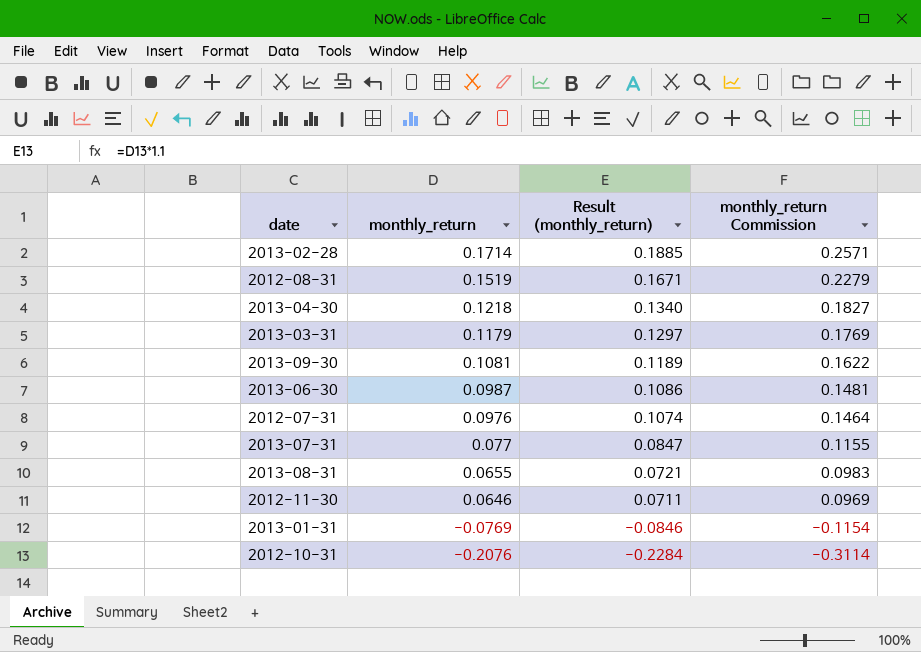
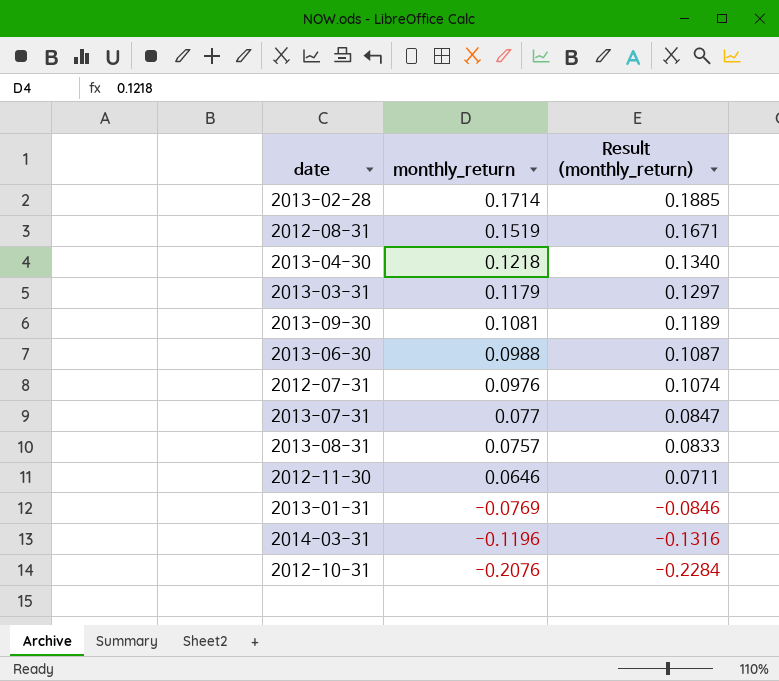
column monthly_return Commission | formula: [monthly_return] * 1.5 -> none
2013-06-30 | monthly_return: 0.0987 -> 0.0988
2013-06-30 | Result (monthly_return): 0.1086 -> 0.1087
2013-08-31 | monthly_return: 0.0655 -> 0.0757
2013-08-31 | Result (monthly_return): 0.0721 -> 0.0833
row 2014-03-31: none -> -0.1196 | -0.1316

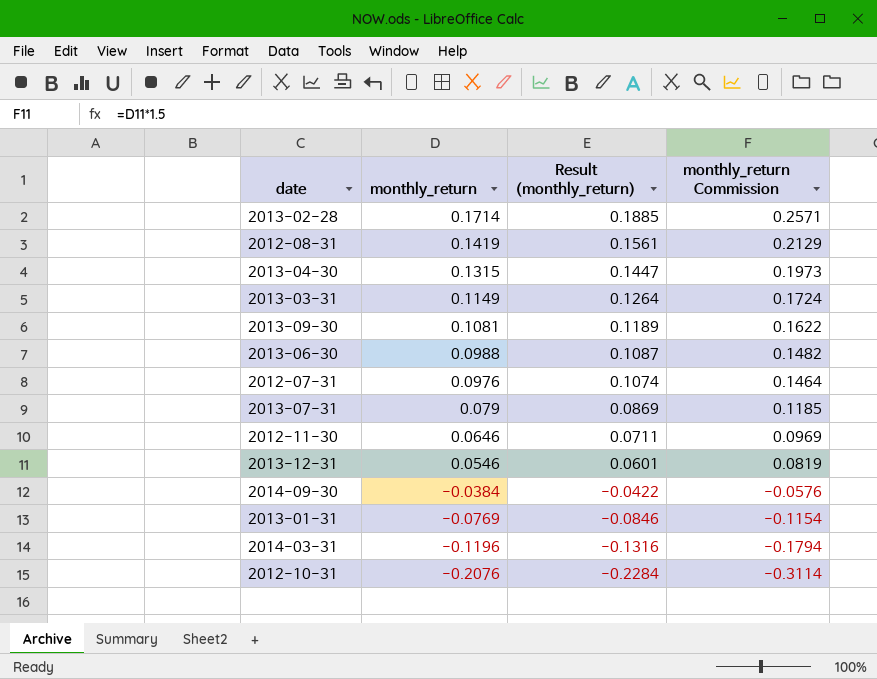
column monthly_return Commission | formula: none -> [monthly_return] * 1.5
row 2013-08-31: 0.0757 | 0.0833 -> none
2012-08-31 | monthly_return: 0.1519 -> 0.1419
2012-08-31 | Result (monthly_return): 0.1671 -> 0.1561
2013-04-30 | monthly_return: 0.1218 -> 0.1315
2013-04-30 | Result (monthly_return): 0.1340 -> 0.1447
2013-03-31 | monthly_return: 0.1179 -> 0.1149
2013-03-31 | Result (monthly_return): 0.1297 -> 0.1264
2013-07-31 | monthly_return: 0.077 -> 0.079
2013-07-31 | Result (monthly_return): 0.0847 -> 0.0869
row 2013-12-31: none -> 0.0546 | 0.0601 | 0.0819
row 2014-09-30: none -> -0.0384 | -0.0422 | -0.0576

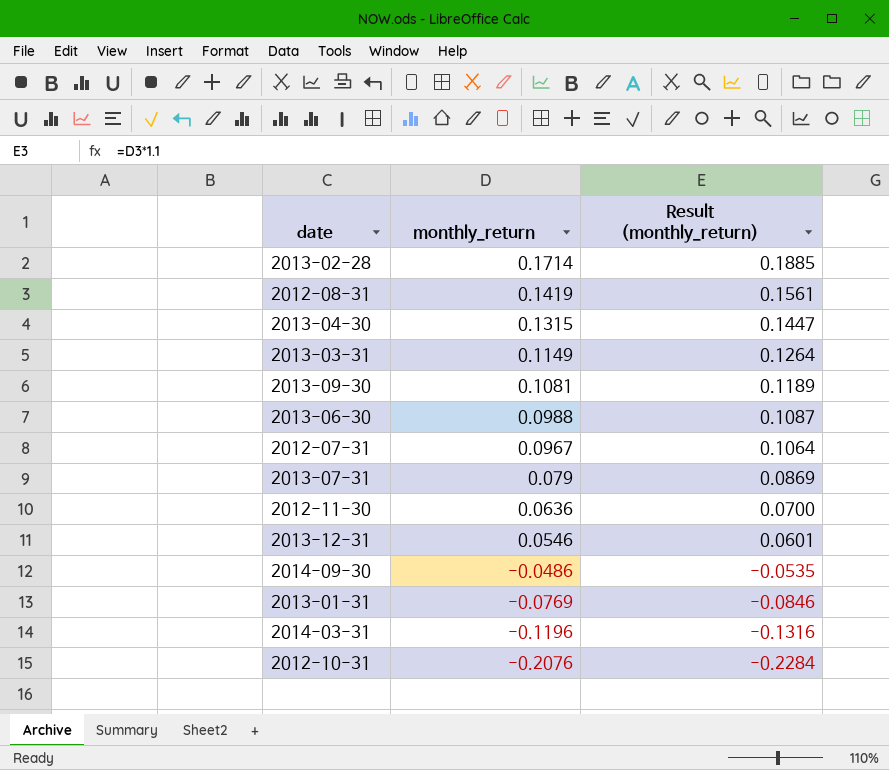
column monthly_return Commission | formula: [monthly_return] * 1.5 -> none
2012-07-31 | monthly_return: 0.0976 -> 0.0967
2012-07-31 | Result (monthly_return): 0.1074 -> 0.1064
2012-11-30 | monthly_return: 0.0646 -> 0.0636
2012-11-30 | Result (monthly_return): 0.0711 -> 0.0700
2014-09-30 | monthly_return: -0.0384 -> -0.0486
2014-09-30 | Result (monthly_return): -0.0422 -> -0.0535

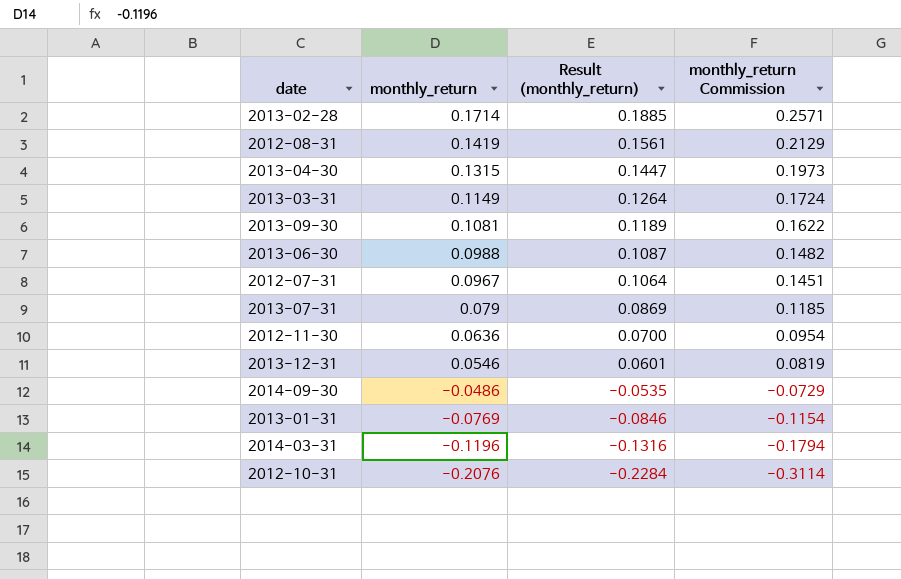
column monthly_return Commission | formula: none -> [monthly_return] * 1.5

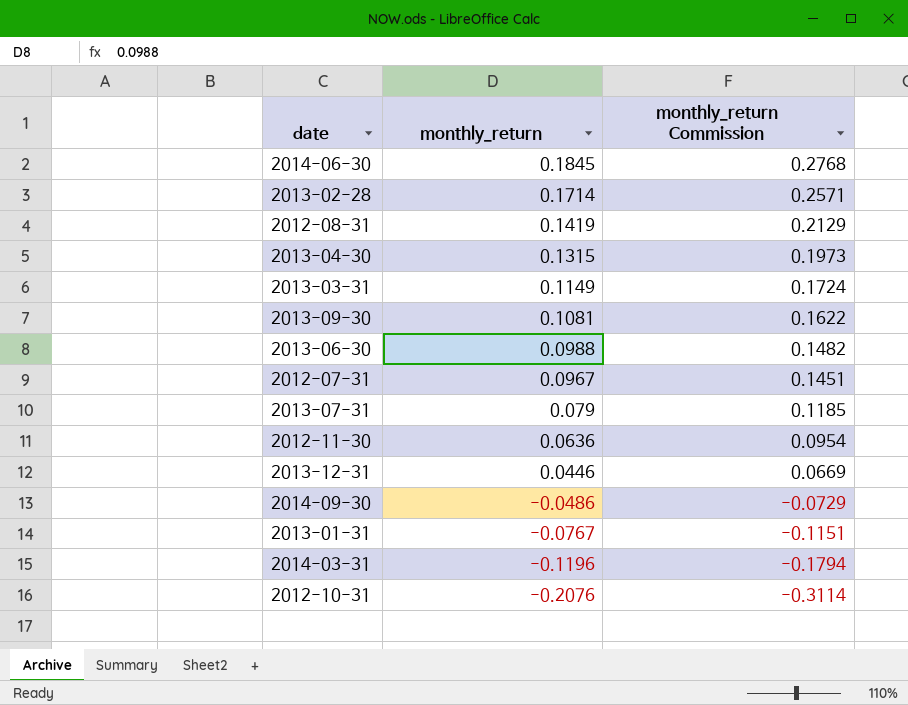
column Result (monthly_return) | formula: [monthly_return] * 1.1 -> none
row 2014-06-30: none -> 0.1845 | 0.2768
2013-12-31 | monthly_return: 0.0546 -> 0.0446
2013-12-31 | monthly_return Commission: 0.0819 -> 0.0669
2013-01-31 | monthly_return: -0.0769 -> -0.0767
2013-01-31 | monthly_return Commission: -0.1154 -> -0.1151

